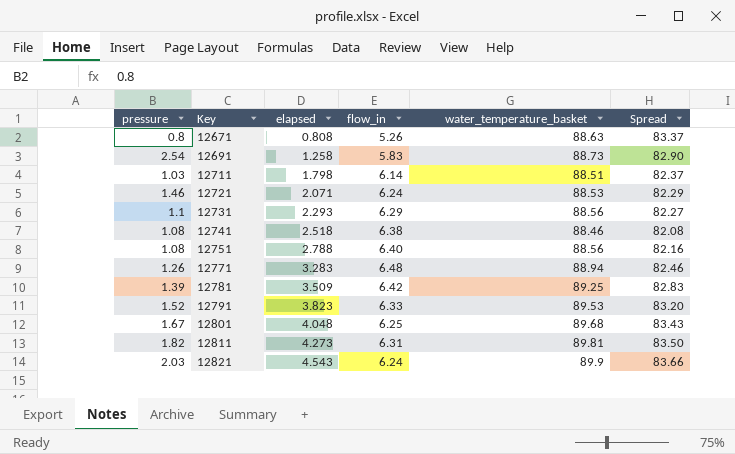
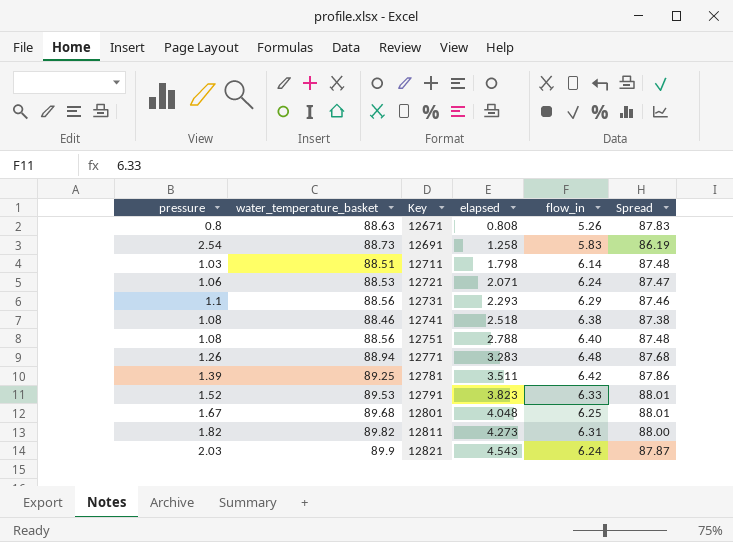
column water_temperature_basket | position: 5 -> 2
column Spread | formula: [water_temperature_basket] - [flow_in] -> [water_temperature_basket] - [pressure]
12721 | pressure: 1.46 -> 1.06
12781 | elapsed: 3.509 -> 3.511
12811 | water_temperature_basket: 89.81 -> 89.82

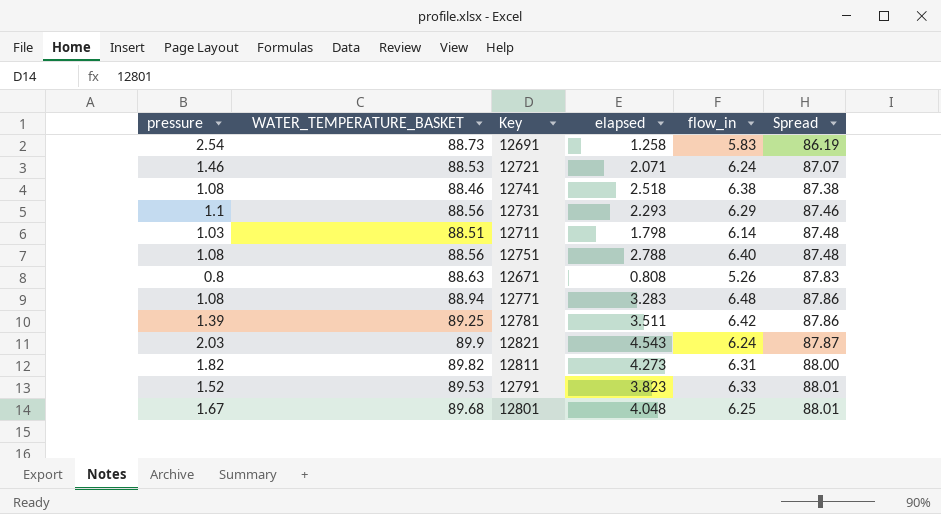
row order: Key ascending -> Spread ascending
column name: water_temperature_basket -> WATER_TEMPERATURE_BASKET
12721 | pressure: 1.06 -> 1.46
12721 | Spread: 87.47 -> 87.07
12771 | pressure: 1.26 -> 1.08
12771 | Spread: 87.68 -> 87.86

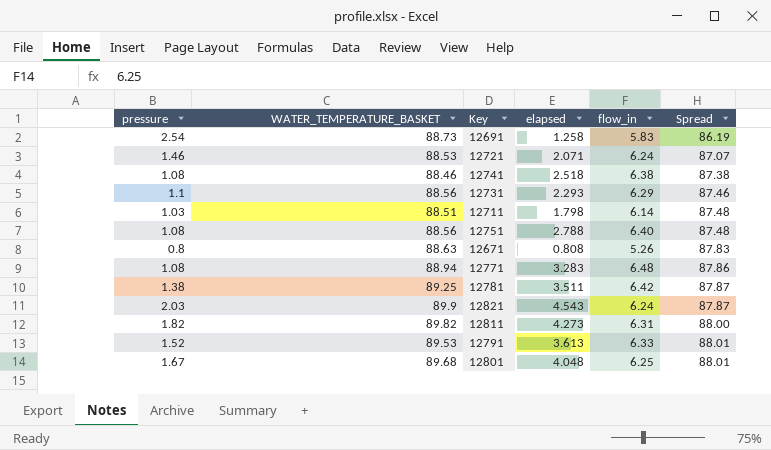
12781 | pressure: 1.39 -> 1.38
12781 | Spread: 87.86 -> 87.87
12791 | elapsed: 3.823 -> 3.613

